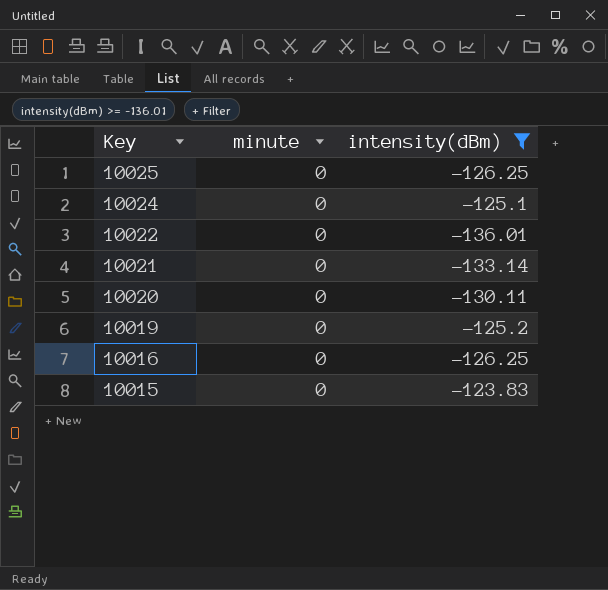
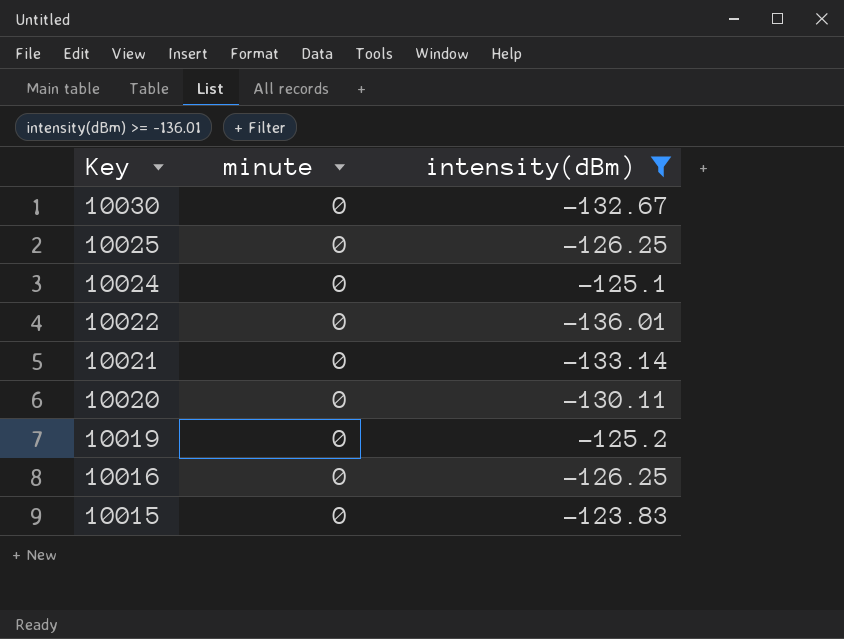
row 10030: none -> 0 | -132.67

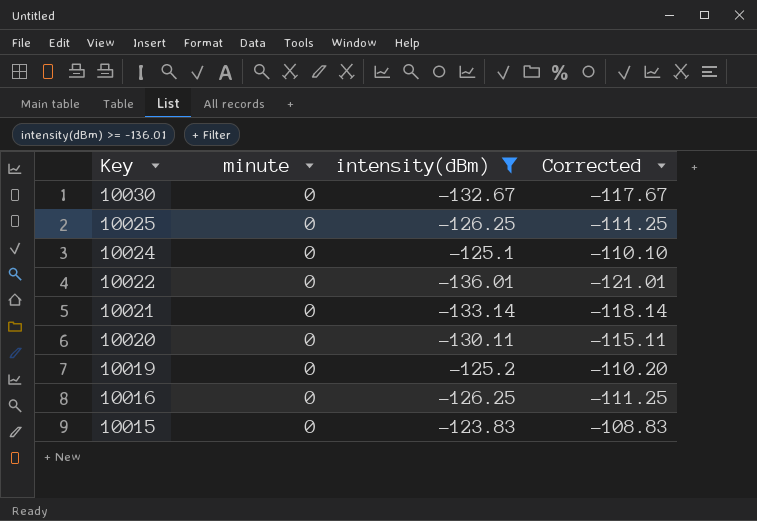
column Corrected | formula: none -> [intensity(dBm)] + 15

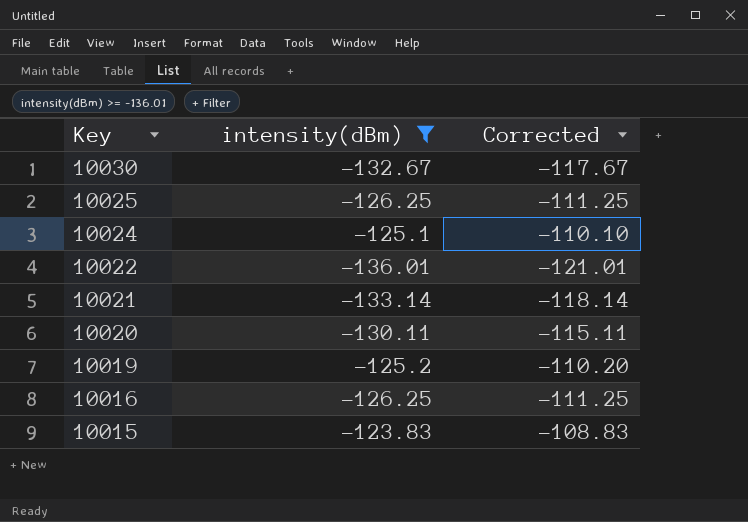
column minute | position: 2 -> none

